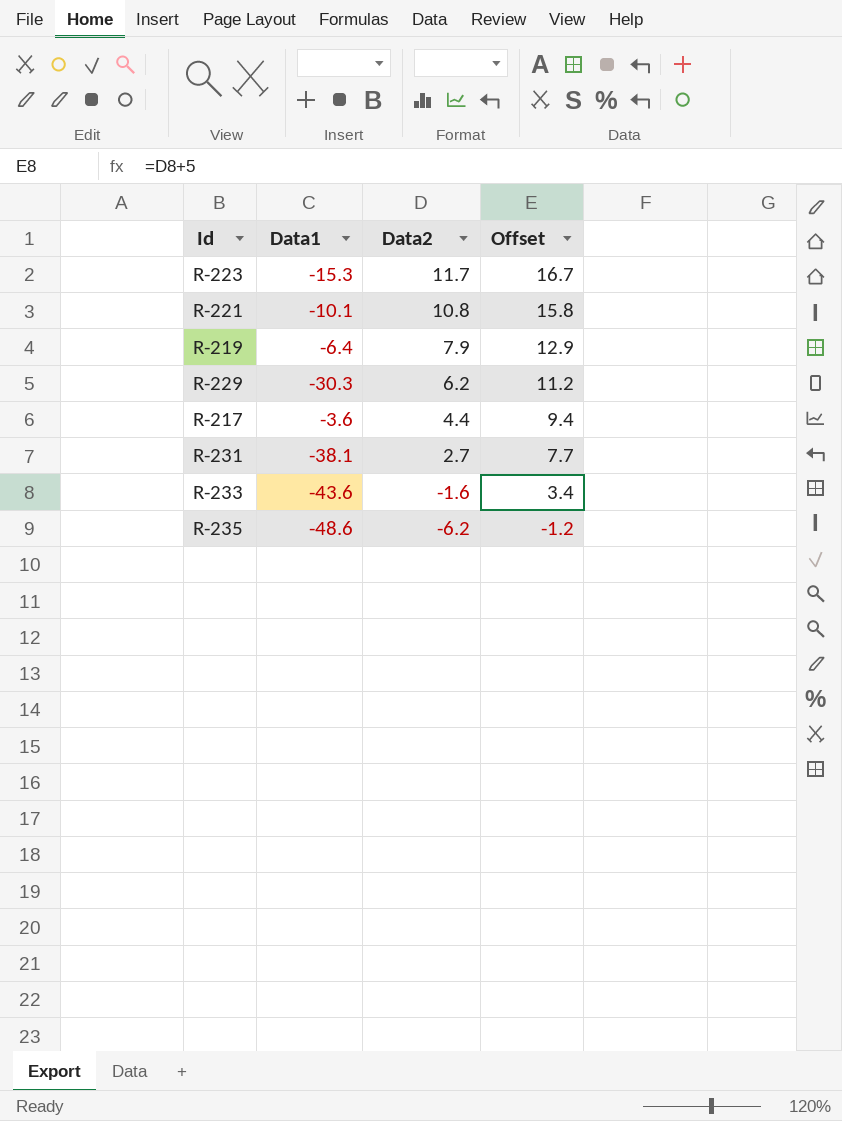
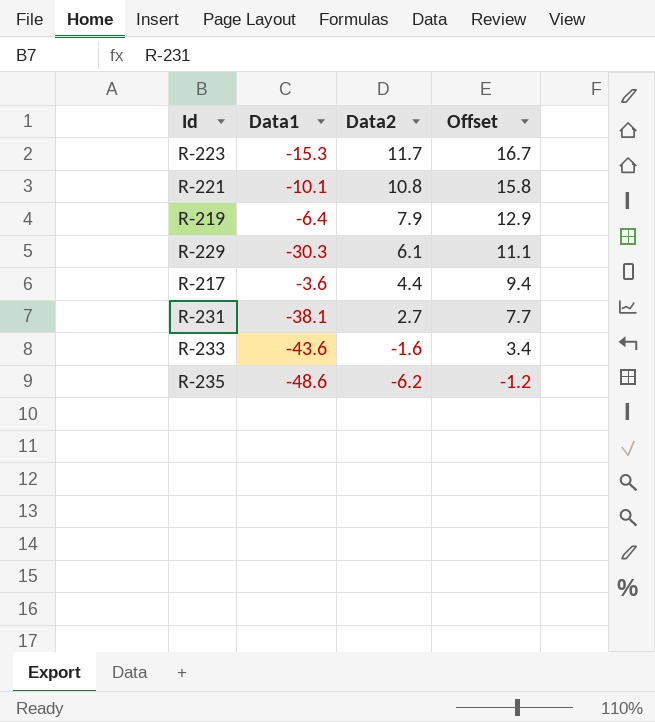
R-229 | Data2: 6.2 -> 6.1
R-229 | Offset: 11.2 -> 11.1

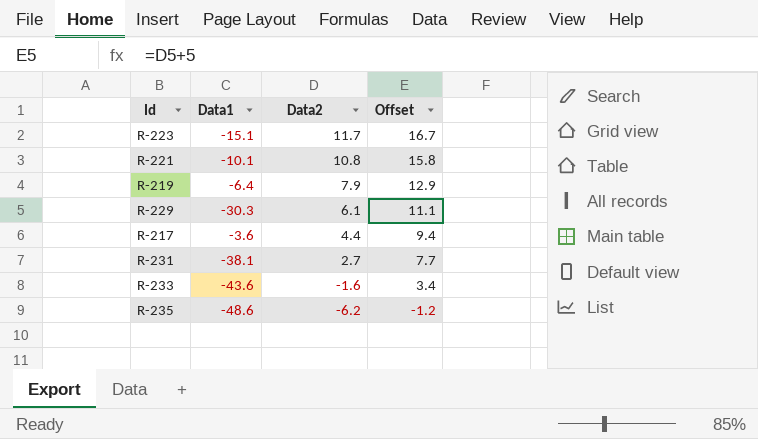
R-223 | Data1: -15.3 -> -15.1

